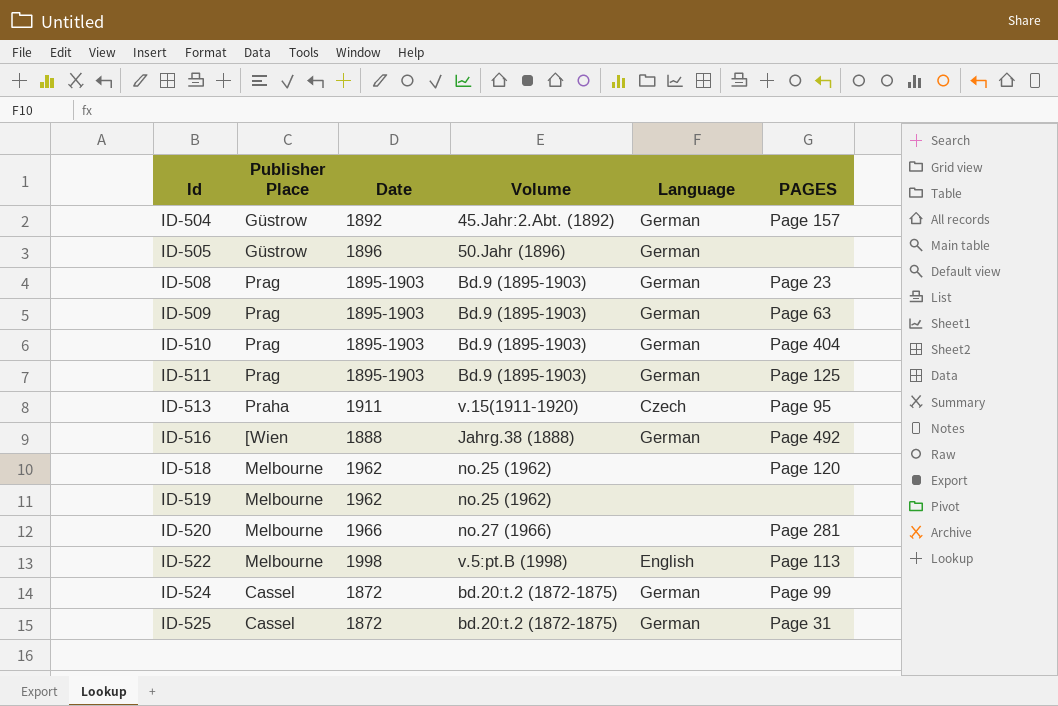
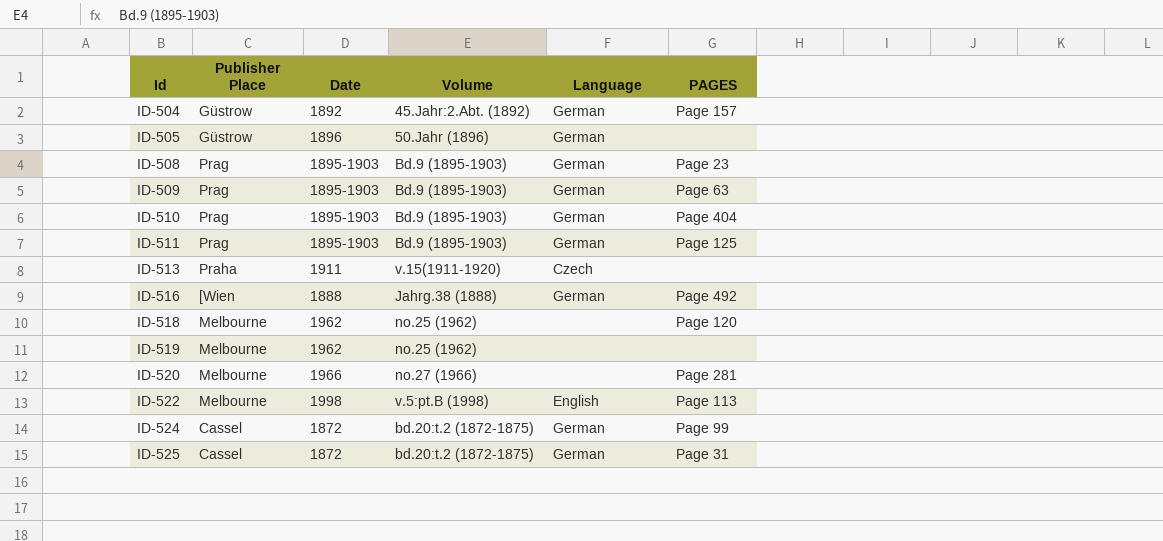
ID-513 | PAGES: Page 95 -> none

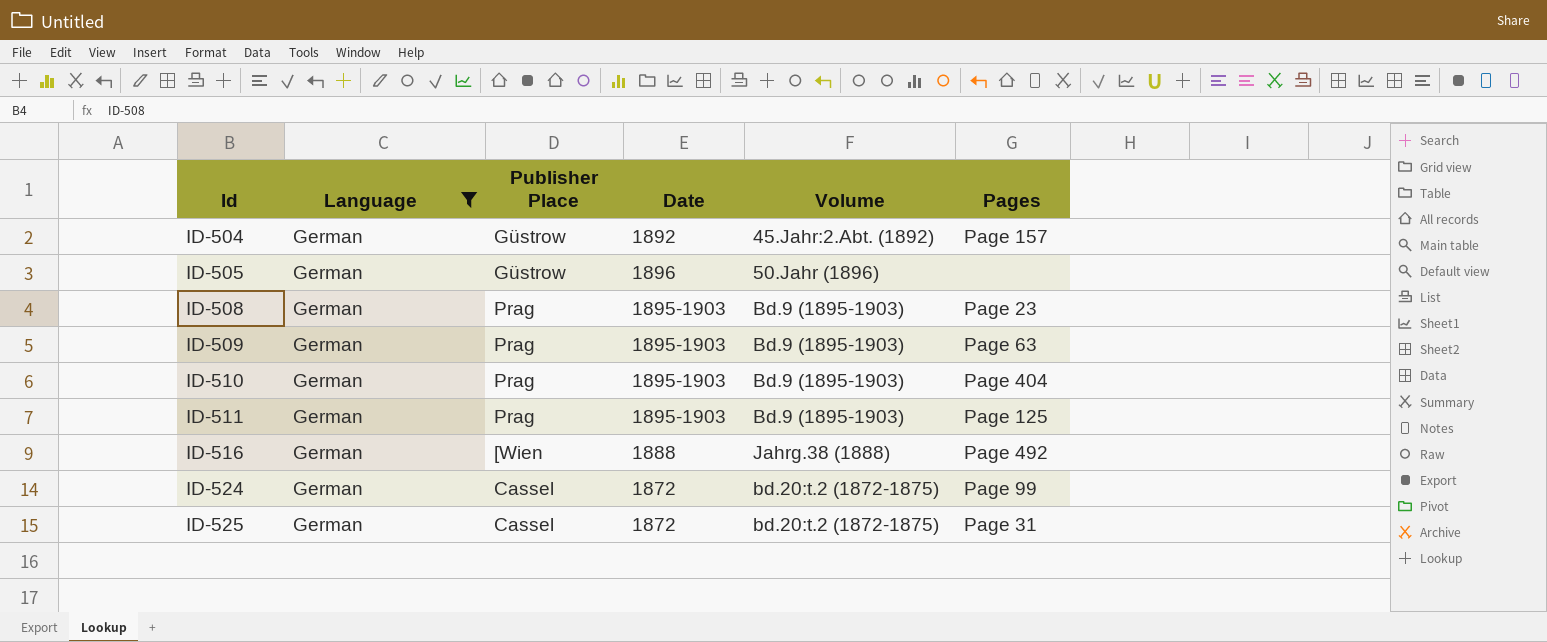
filter: none -> Language = German
column Language | position: 5 -> 2
column name: PAGES -> Pages

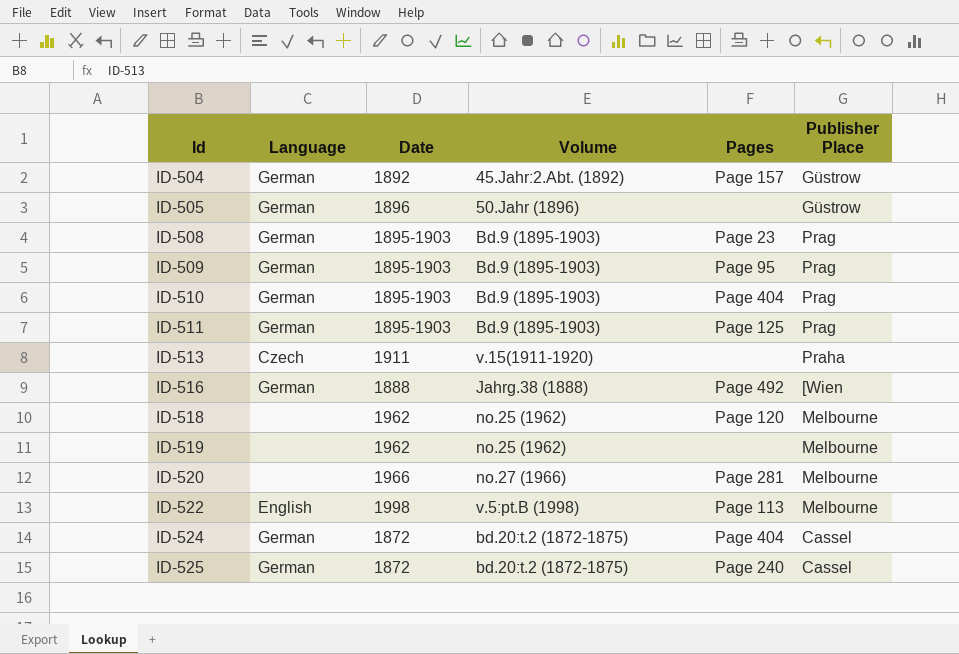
filter: Language = German -> none
column Publisher Place | position: 3 -> 6
ID-509 | Pages: Page 63 -> Page 95
ID-524 | Pages: Page 99 -> Page 404
ID-525 | Pages: Page 31 -> Page 240

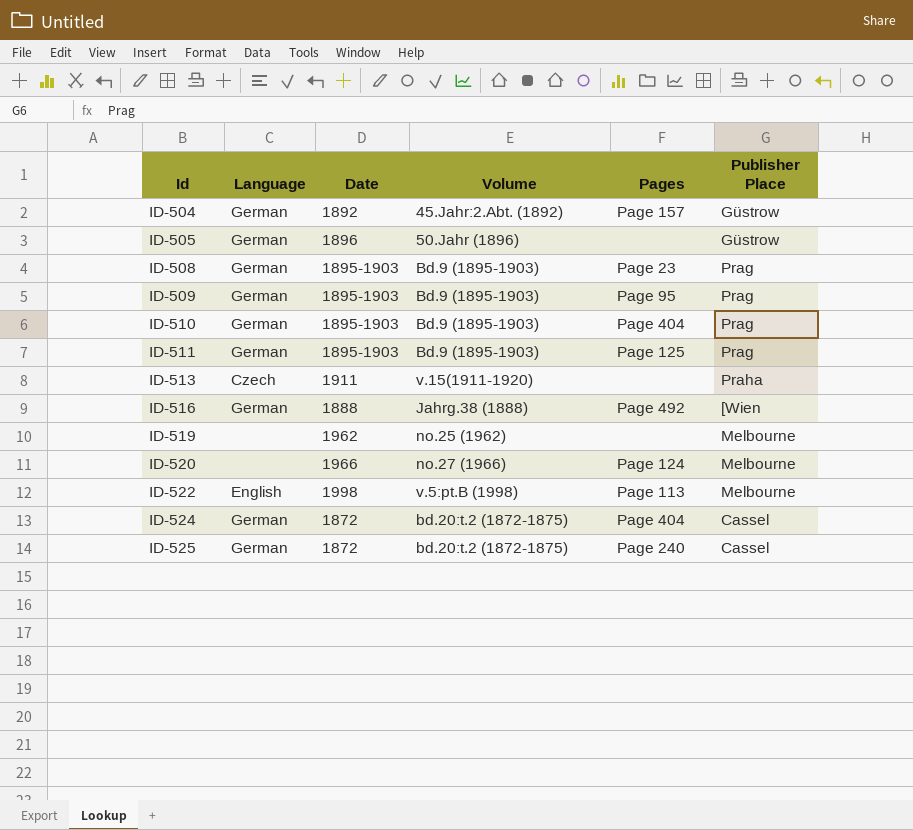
row ID-518: none | 1962 | no.25 (1962) | Page 120 | Melbourne -> none
ID-520 | Pages: Page 281 -> Page 124

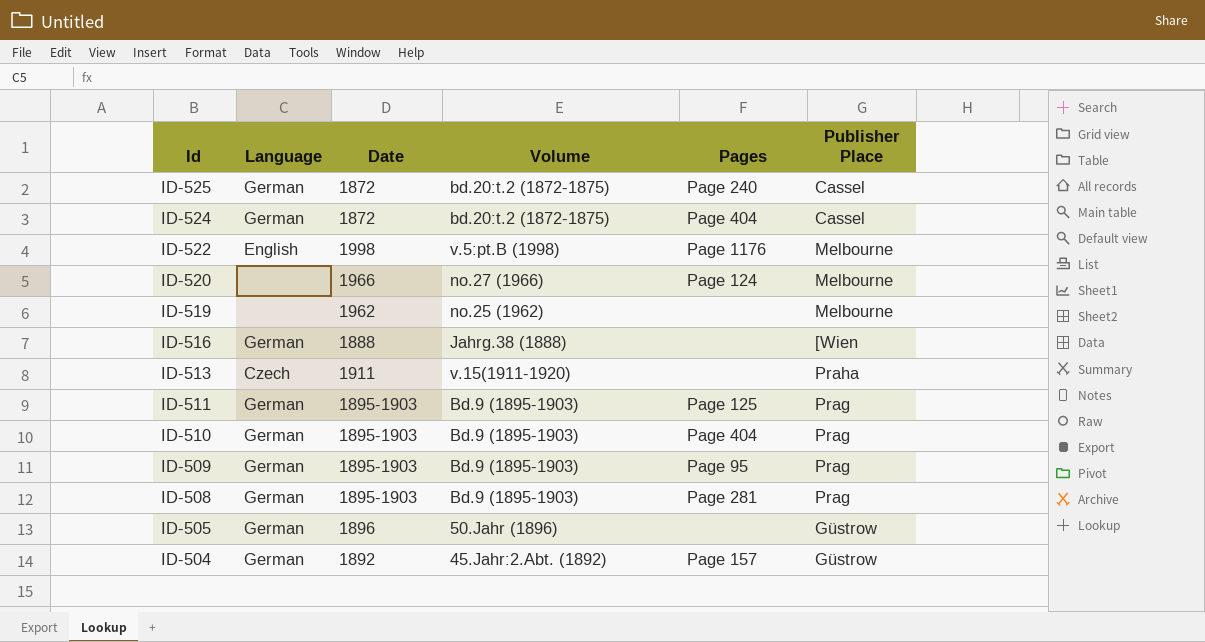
row order: Id ascending -> Id descending
ID-522 | Pages: Page 113 -> Page 1176
ID-516 | Pages: Page 492 -> none
ID-508 | Pages: Page 23 -> Page 281

